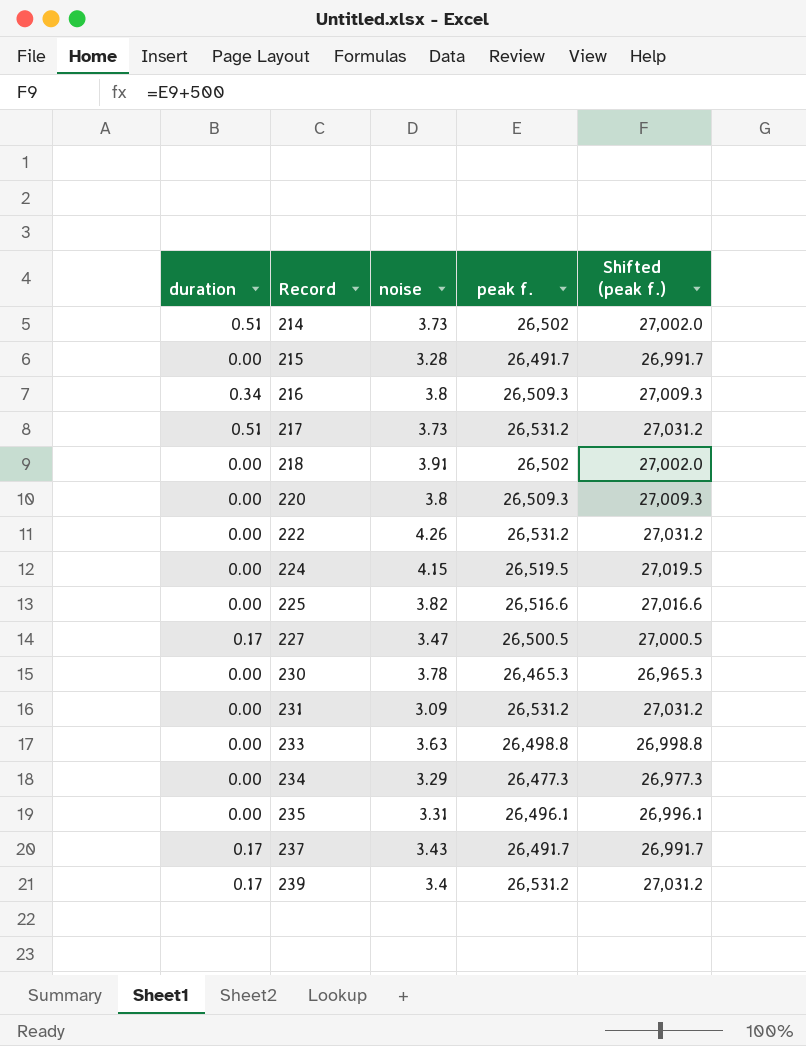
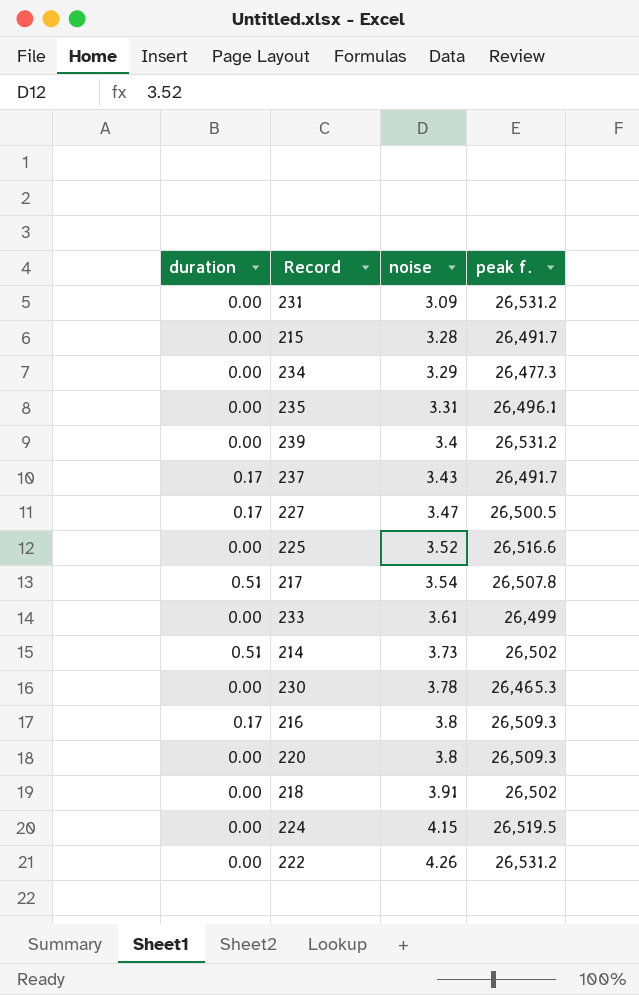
row order: Record ascending -> noise ascending
column Shifted (peak f.) | formula: [peak f.] + 500 -> none
239 | duration: 0.17 -> 0.00
225 | noise: 3.82 -> 3.52
217 | noise: 3.73 -> 3.54
217 | peak f.: 26,531.2 -> 26,507.8
233 | noise: 3.63 -> 3.61
233 | peak f.: 26,498.8 -> 26,499
216 | duration: 0.34 -> 0.17

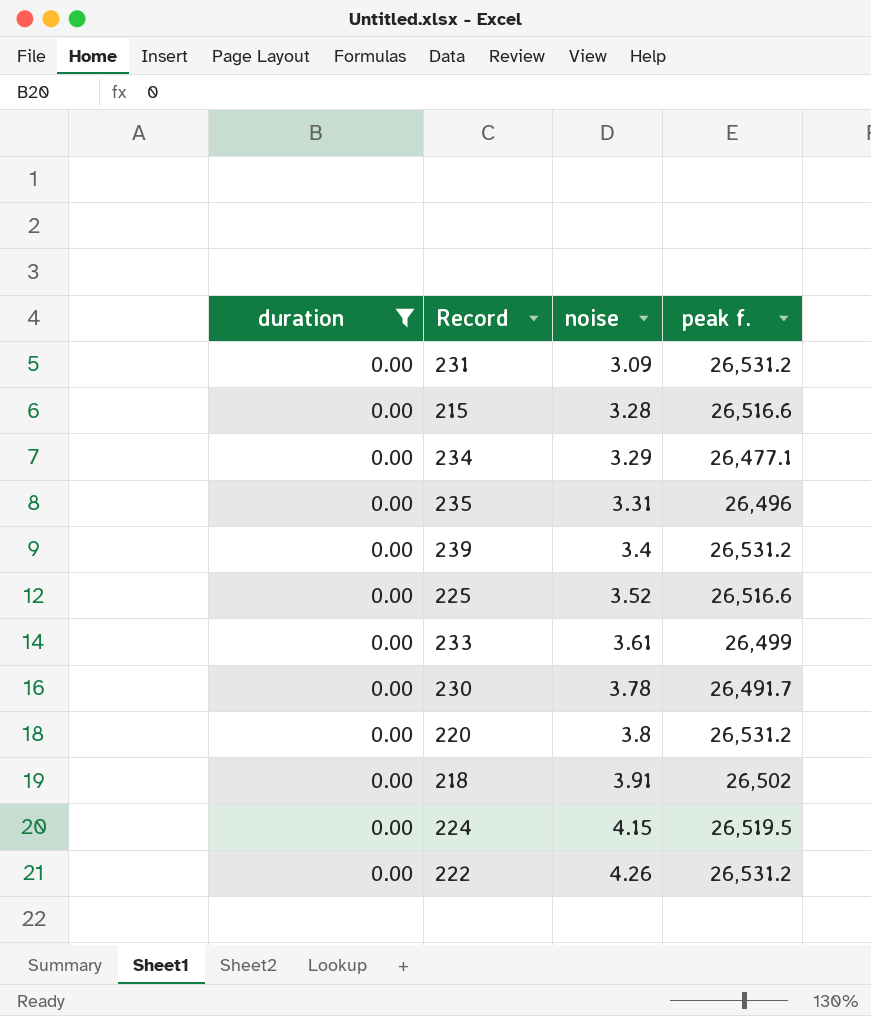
filter: none -> duration = 0.00
215 | peak f.: 26,491.7 -> 26,516.6
234 | peak f.: 26,477.3 -> 26,477.1
235 | peak f.: 26,496.1 -> 26,496
230 | peak f.: 26,465.3 -> 26,491.7
220 | peak f.: 26,509.3 -> 26,531.2

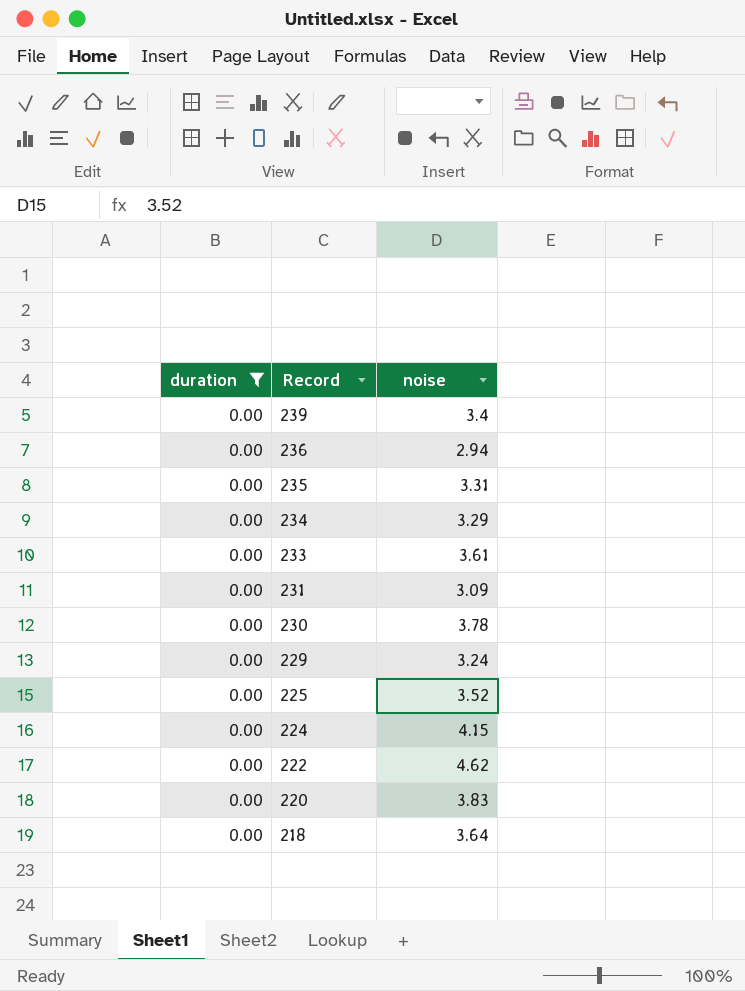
row order: noise ascending -> Record descending
column peak f. | position: 4 -> none
row 215: 0.00 | 3.28 | 26,516.6 -> none
row 236: none -> 0.00 | 2.94
row 229: none -> 0.00 | 3.24
222 | noise: 4.26 -> 4.62
220 | noise: 3.8 -> 3.83
218 | noise: 3.91 -> 3.64

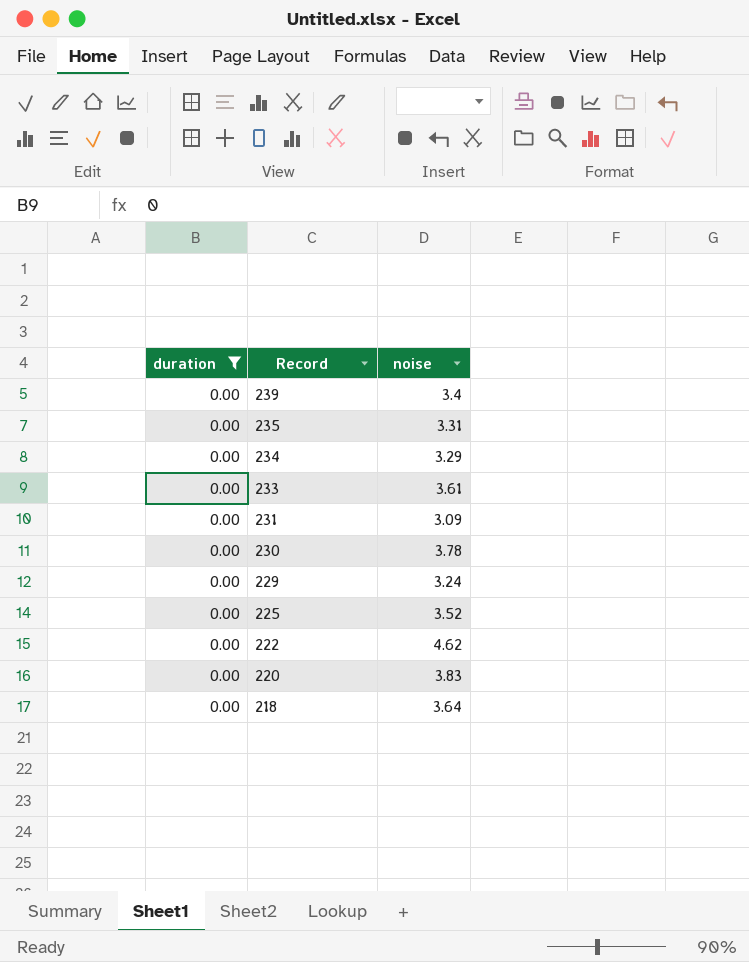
row 236: 0.00 | 2.94 -> none
row 224: 0.00 | 4.15 -> none

